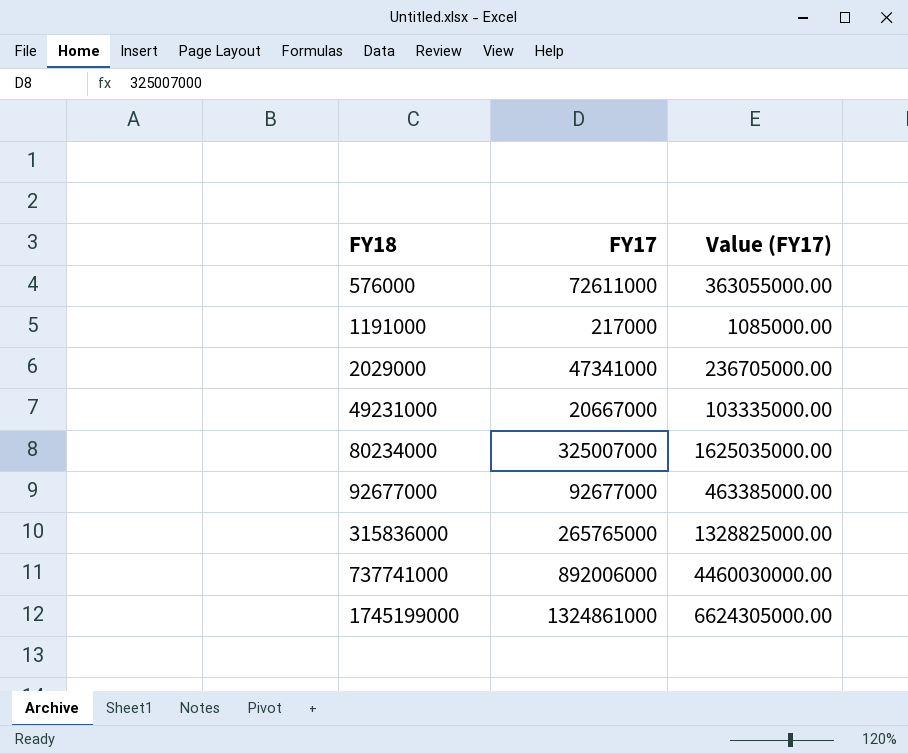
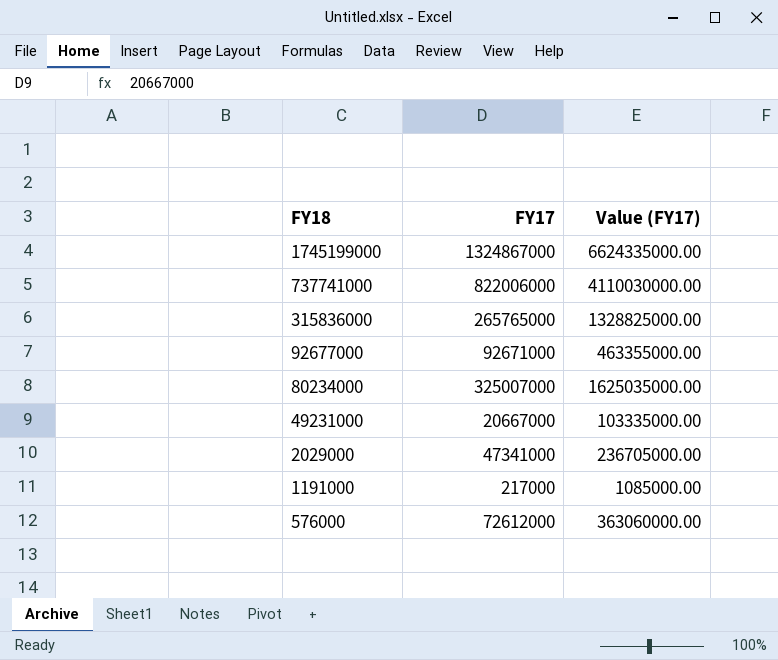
row order: FY18 ascending -> FY18 descending
1745199000 | FY17: 1324861000 -> 1324867000
1745199000 | Value (FY17): 6624305000.00 -> 6624335000.00
737741000 | FY17: 892006000 -> 822006000
737741000 | Value (FY17): 4460030000.00 -> 4110030000.00
92677000 | FY17: 92677000 -> 92671000
92677000 | Value (FY17): 463385000.00 -> 463355000.00
576000 | FY17: 72611000 -> 72612000
576000 | Value (FY17): 363055000.00 -> 363060000.00

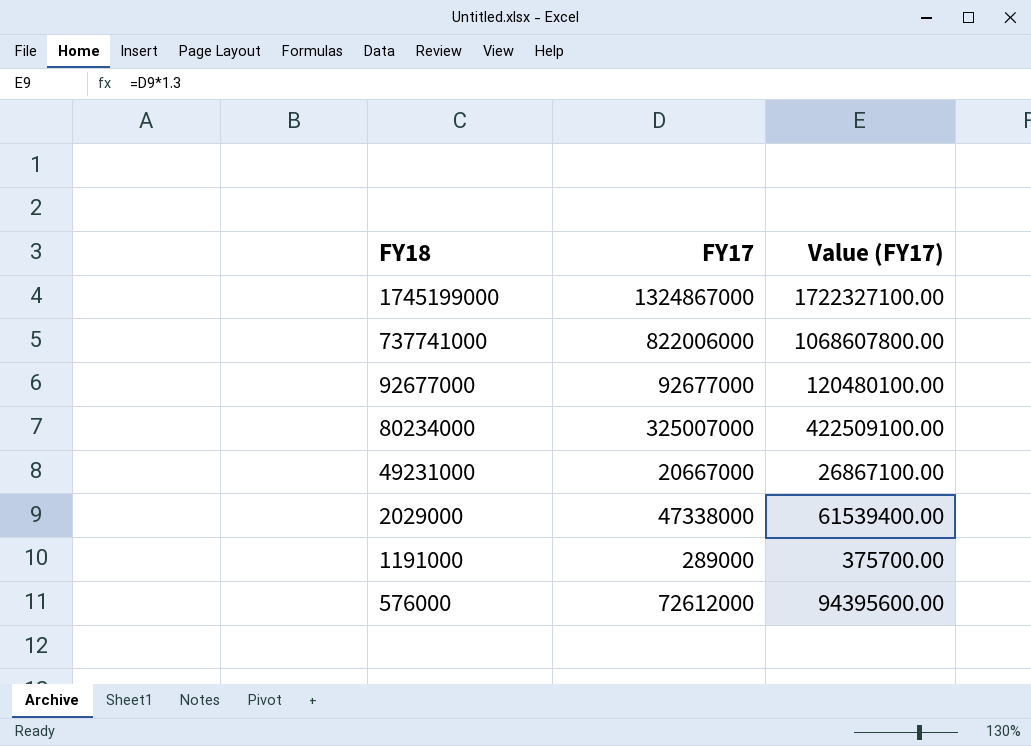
column Value (FY17) | formula: [FY17] * 5 -> [FY17] * 1.3
row 315836000: 265765000 | 1328825000.00 -> none
92677000 | FY17: 92671000 -> 92677000
2029000 | FY17: 47341000 -> 47338000
1191000 | FY17: 217000 -> 289000

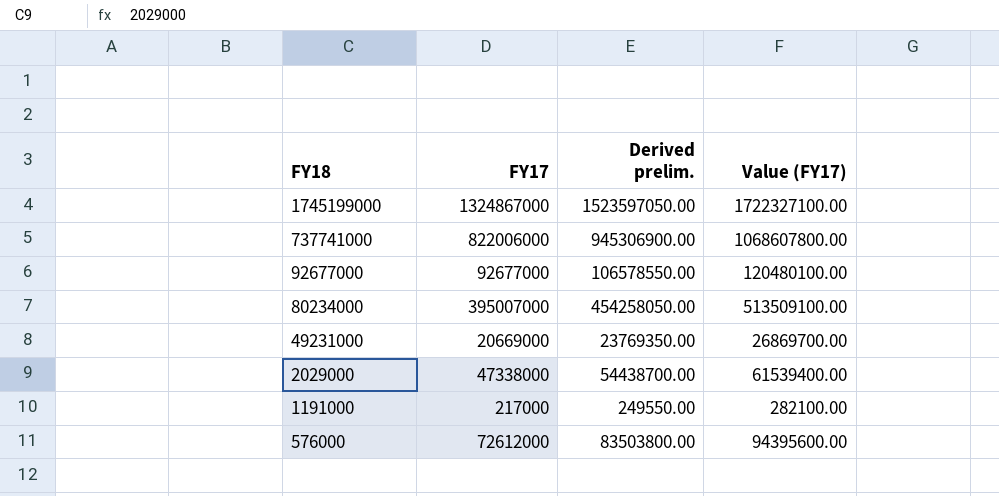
column Derived prelim. | formula: none -> [FY17] * 1.15
80234000 | FY17: 325007000 -> 395007000
80234000 | Value (FY17): 422509100.00 -> 513509100.00
49231000 | FY17: 20667000 -> 20669000
49231000 | Value (FY17): 26867100.00 -> 26869700.00
1191000 | FY17: 289000 -> 217000
1191000 | Value (FY17): 375700.00 -> 282100.00

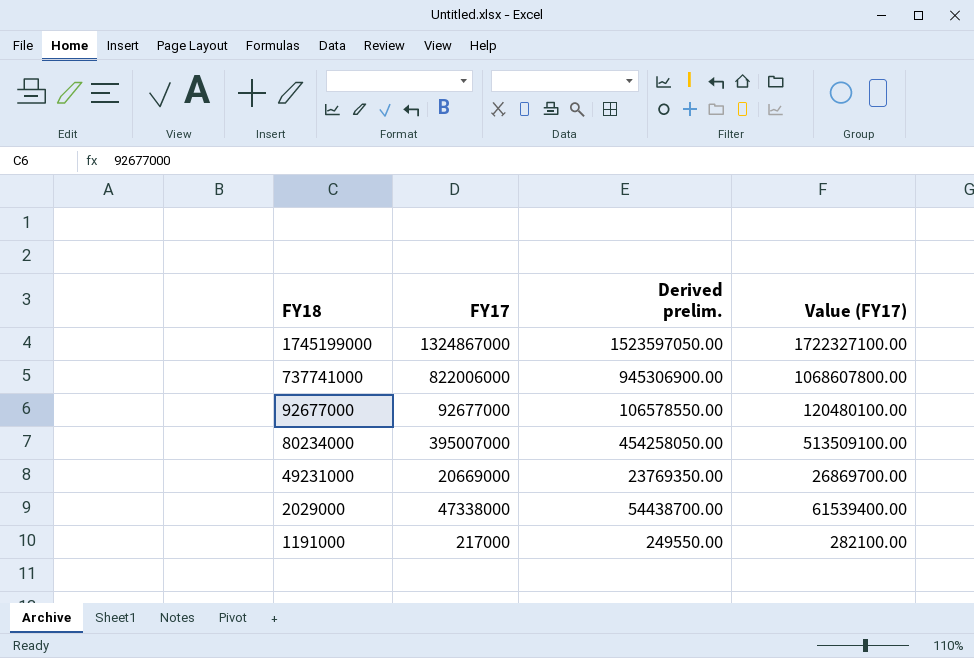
row 576000: 72612000 | 83503800.00 | 94395600.00 -> none

